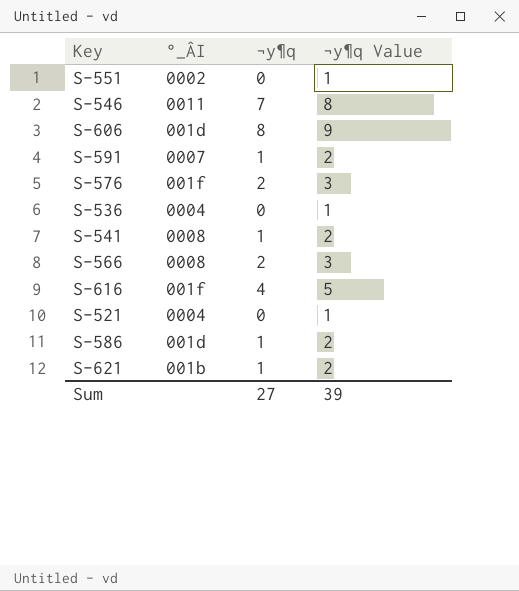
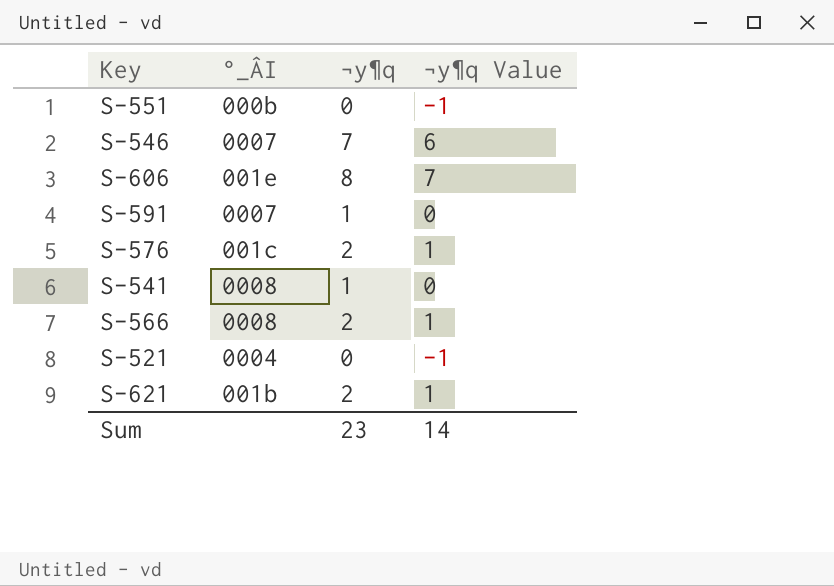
column ¬y¶q Value | formula: [¬y¶q] + 1 -> [¬y¶q] - 1
row S-536: 0004 | 0 | 1 -> none
row S-616: 001f | 4 | 5 -> none
row S-586: 001d | 1 | 2 -> none
S-551 | °_ÂI: 0002 -> 000b
S-546 | °_ÂI: 0011 -> 0007
S-606 | °_ÂI: 001d -> 001e
S-576 | °_ÂI: 001f -> 001c
S-621 | ¬y¶q: 1 -> 2
Sum | ¬y¶q: 27 -> 23
Sum | ¬y¶q Value: 39 -> 14

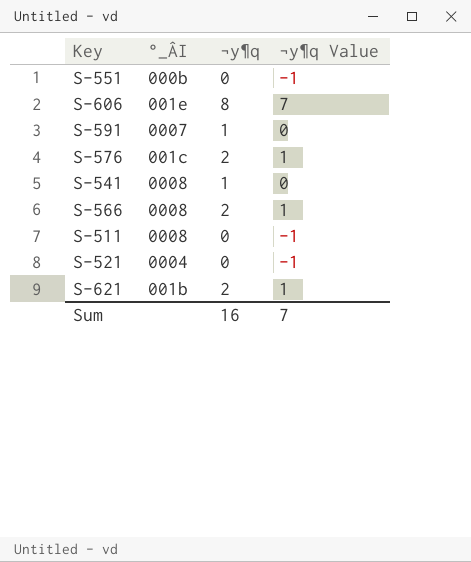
row S-546: 0007 | 7 | 6 -> none
row S-511: none -> 0008 | 0 | -1
Sum | ¬y¶q: 23 -> 16
Sum | ¬y¶q Value: 14 -> 7

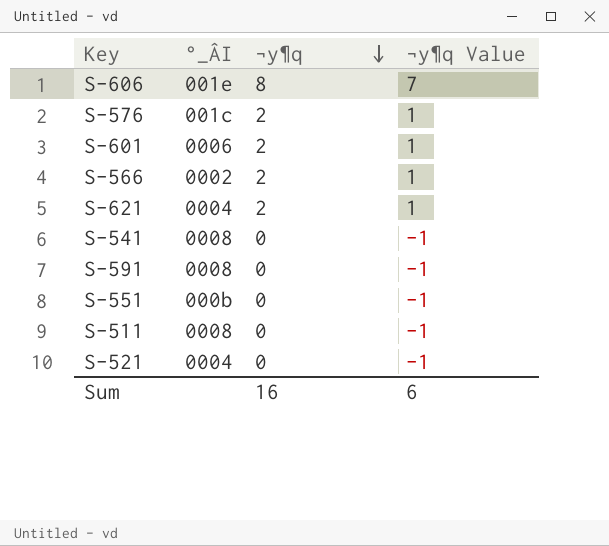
row order: none -> ¬y¶q descending
row S-601: none -> 0006 | 2 | 1
S-566 | °_ÂI: 0008 -> 0002
S-621 | °_ÂI: 001b -> 0004
S-541 | ¬y¶q: 1 -> 0
S-541 | ¬y¶q Value: 0 -> -1
S-591 | °_ÂI: 0007 -> 0008
S-591 | ¬y¶q: 1 -> 0
S-591 | ¬y¶q Value: 0 -> -1
Sum | ¬y¶q Value: 7 -> 6

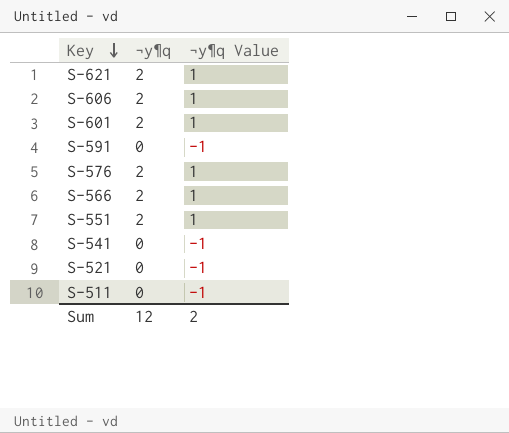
row order: ¬y¶q descending -> Key descending
column °_ÂI | position: 2 -> none
S-606 | ¬y¶q: 8 -> 2
S-606 | ¬y¶q Value: 7 -> 1
S-551 | ¬y¶q: 0 -> 2
S-551 | ¬y¶q Value: -1 -> 1
Sum | ¬y¶q: 16 -> 12
Sum | ¬y¶q Value: 6 -> 2

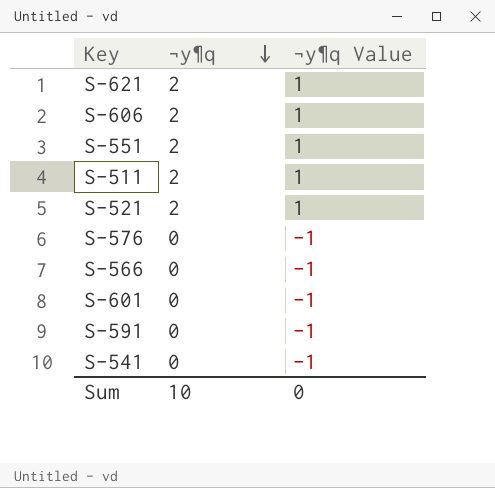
row order: Key descending -> ¬y¶q descending
S-511 | ¬y¶q: 0 -> 2
S-511 | ¬y¶q Value: -1 -> 1
S-521 | ¬y¶q: 0 -> 2
S-521 | ¬y¶q Value: -1 -> 1
S-576 | ¬y¶q: 2 -> 0
S-576 | ¬y¶q Value: 1 -> -1
S-566 | ¬y¶q: 2 -> 0
S-566 | ¬y¶q Value: 1 -> -1
S-601 | ¬y¶q: 2 -> 0
S-601 | ¬y¶q Value: 1 -> -1
Sum | ¬y¶q: 12 -> 10
Sum | ¬y¶q Value: 2 -> 0

